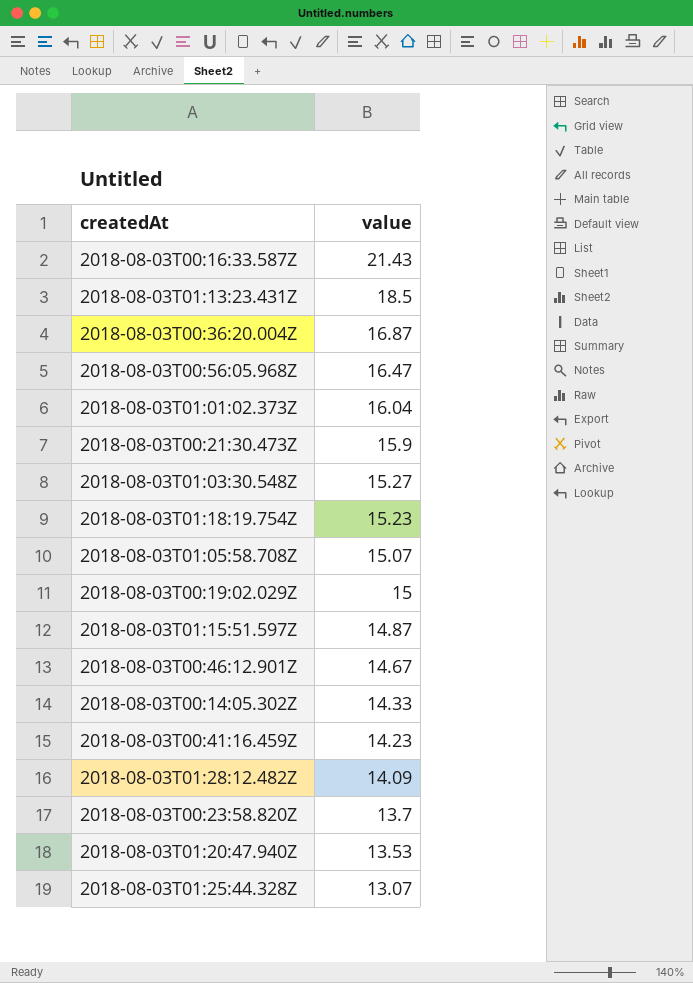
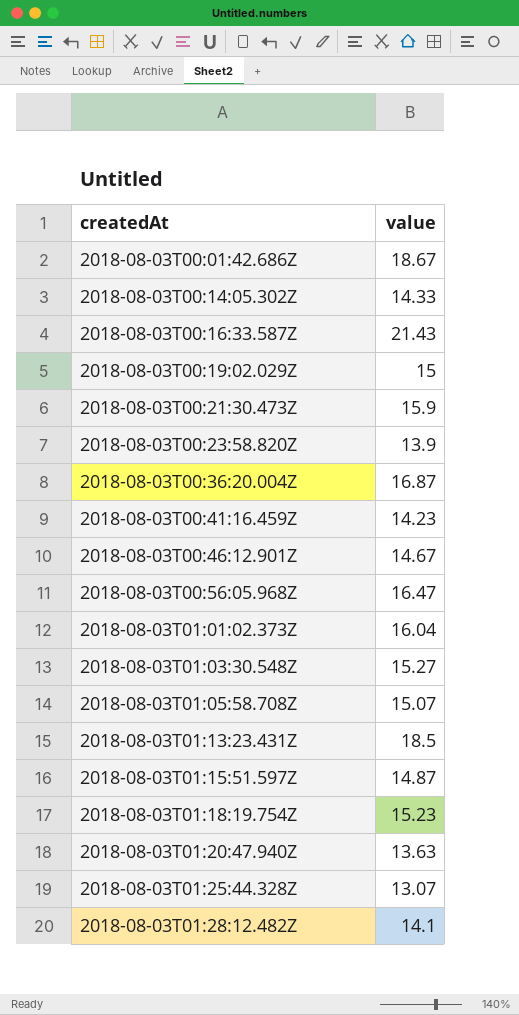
row order: value descending -> createdAt ascending
row 2018-08-03T00:01:42.686Z: none -> 18.67
2018-08-03T00:23:58.820Z | value: 13.7 -> 13.9
2018-08-03T01:20:47.940Z | value: 13.53 -> 13.63
2018-08-03T01:28:12.482Z | value: 14.09 -> 14.1

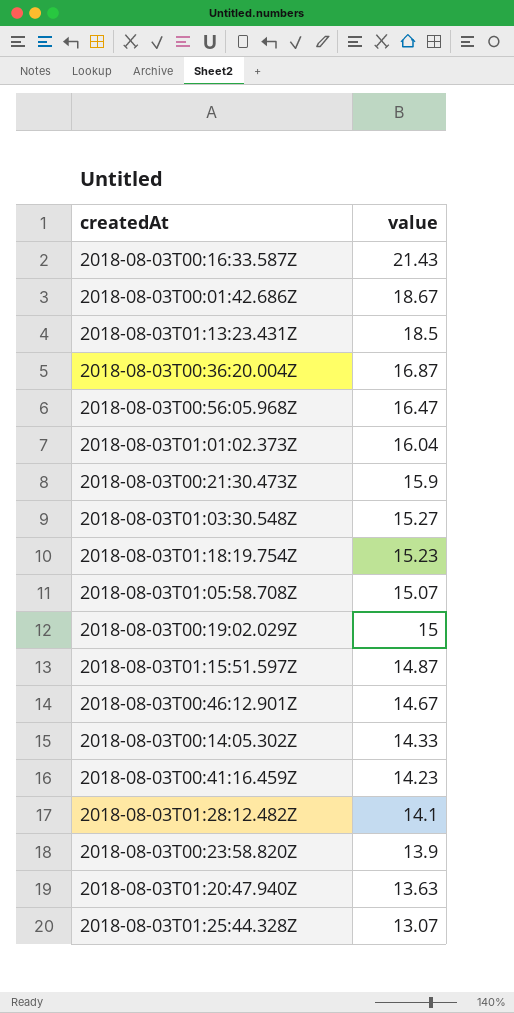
row order: createdAt ascending -> value descending

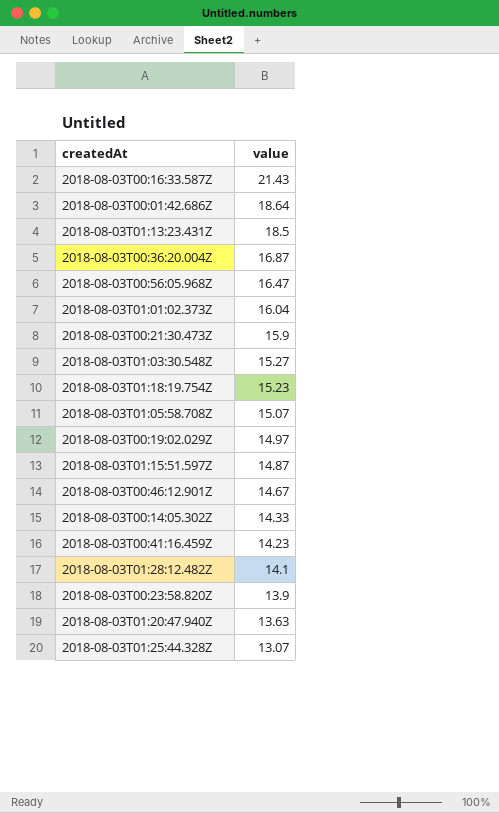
2018-08-03T00:01:42.686Z | value: 18.67 -> 18.64
2018-08-03T00:19:02.029Z | value: 15 -> 14.97

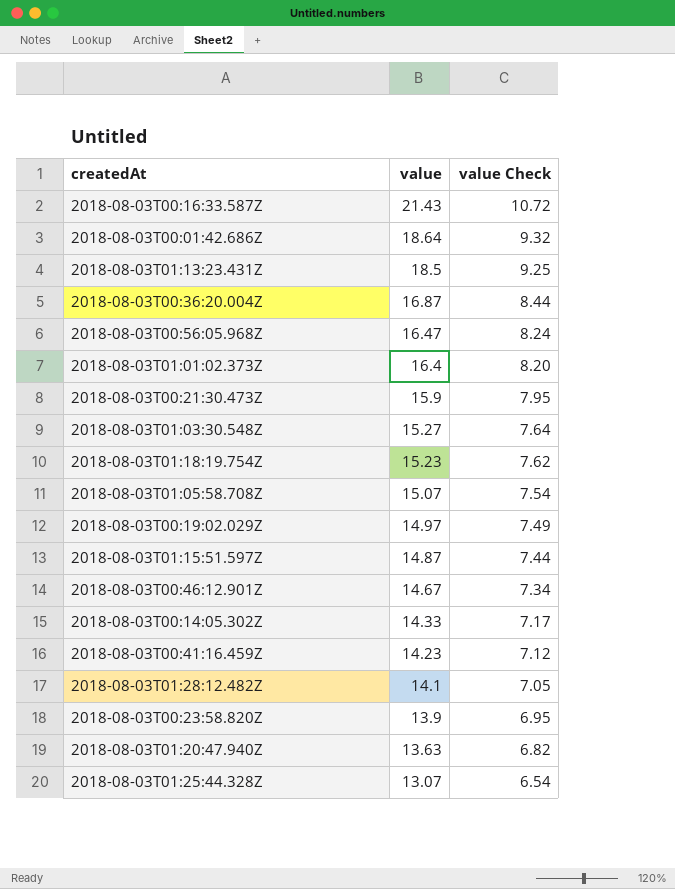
column value Check | formula: none -> [value] * 0.5
2018-08-03T01:01:02.373Z | value: 16.04 -> 16.4

